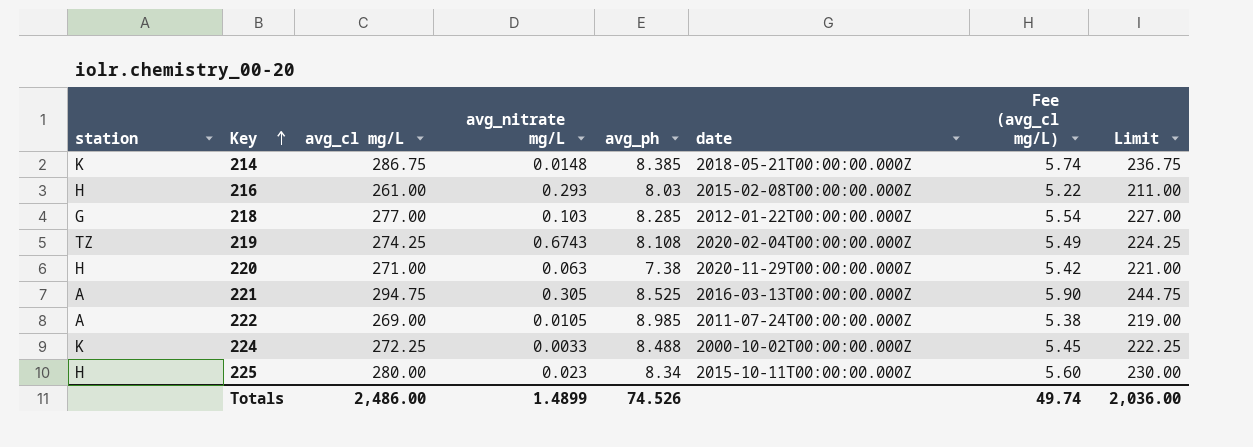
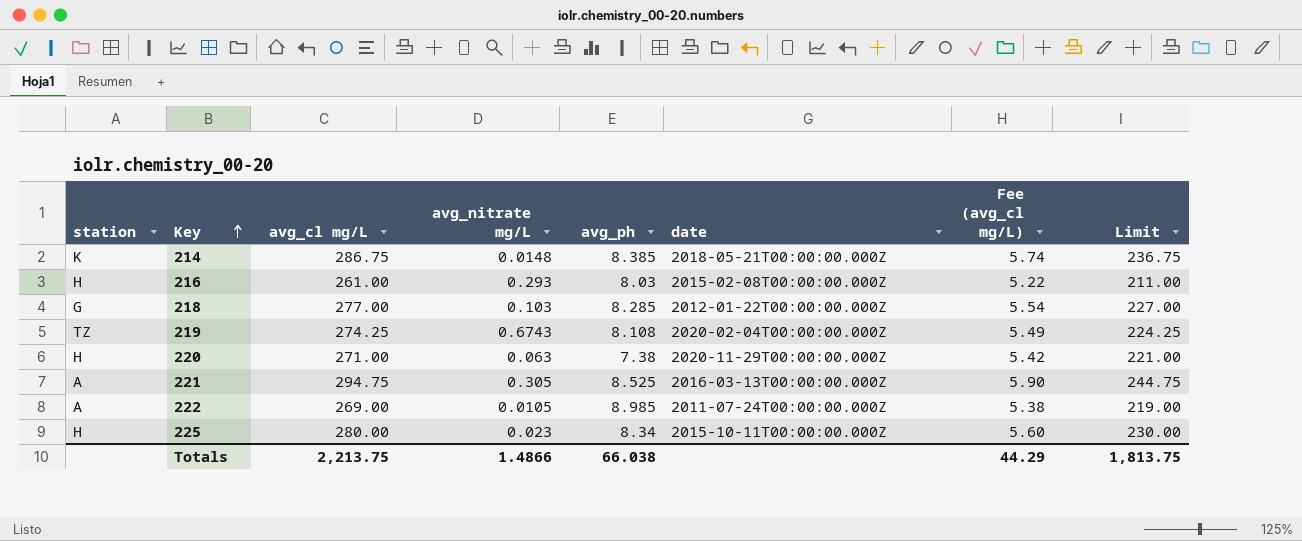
row 224: K | 272.25 | 0.0033 | 8.488 | 2000-10-02T00:00:00.000Z | 5.45 | 222.25 -> none
Totals | avg_cl mg/L: 2,486.00 -> 2,213.75
Totals | avg_nitrate mg/L: 1.4899 -> 1.4866
Totals | avg_ph: 74.526 -> 66.038
Totals | Fee (avg_cl mg/L): 49.74 -> 44.29
Totals | Limit: 2,036.00 -> 1,813.75

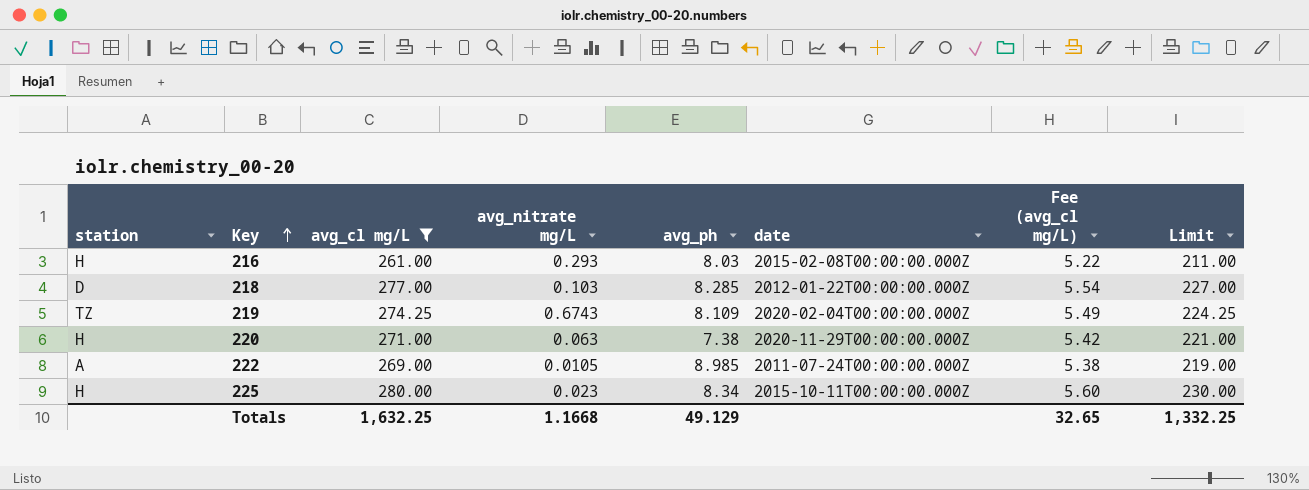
filter: none -> avg_cl mg/L <= 280.00
218 | station: G -> D
219 | avg_ph: 8.108 -> 8.109
Totals | avg_cl mg/L: 2,213.75 -> 1,632.25
Totals | avg_nitrate mg/L: 1.4866 -> 1.1668
Totals | avg_ph: 66.038 -> 49.129
Totals | Fee (avg_cl mg/L): 44.29 -> 32.65
Totals | Limit: 1,813.75 -> 1,332.25

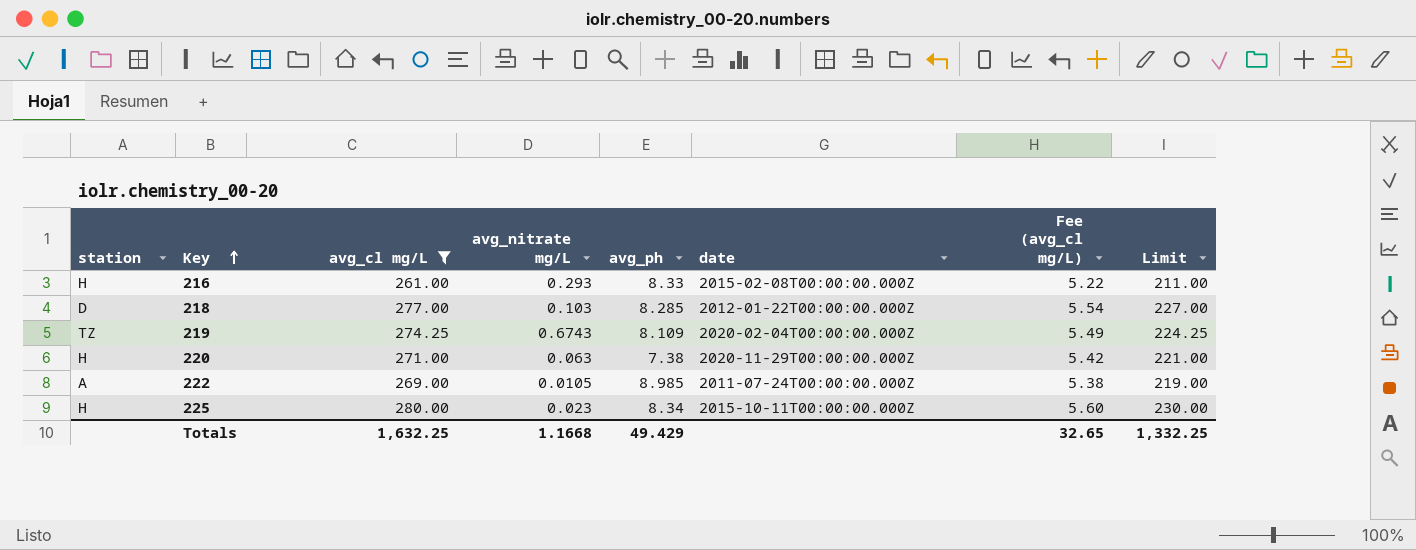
216 | avg_ph: 8.03 -> 8.33
Totals | avg_ph: 49.129 -> 49.429

